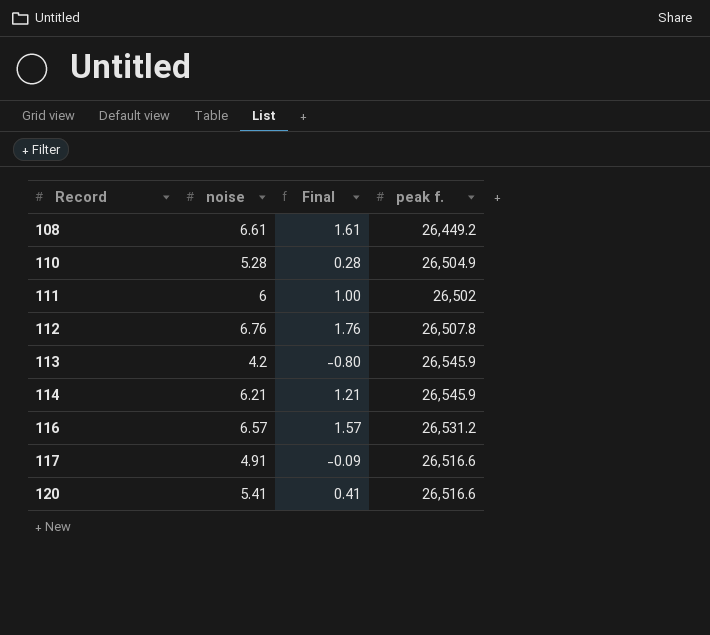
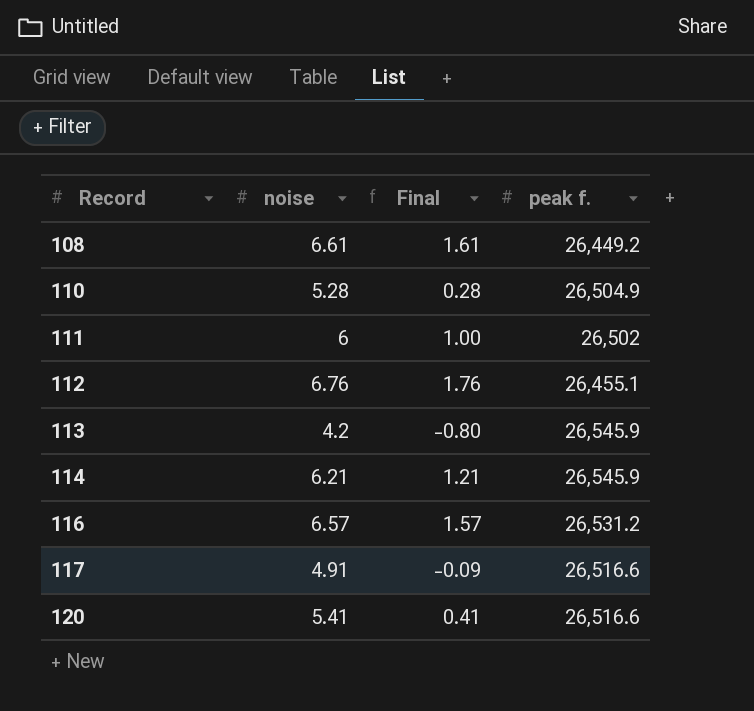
112 | peak f.: 26,507.8 -> 26,455.1

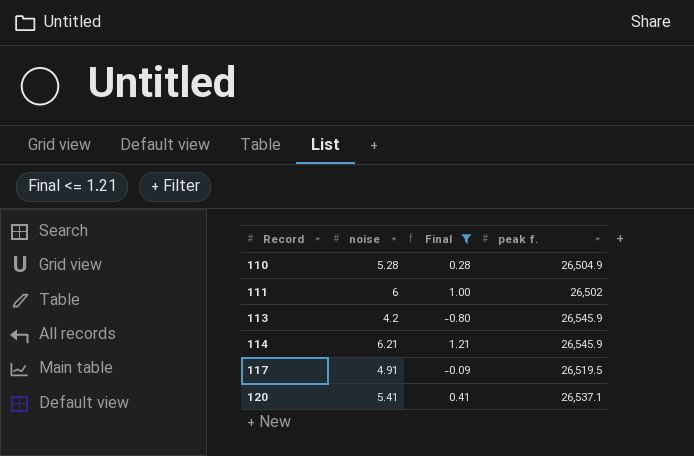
filter: none -> Final <= 1.21
117 | peak f.: 26,516.6 -> 26,519.5
120 | peak f.: 26,516.6 -> 26,537.1

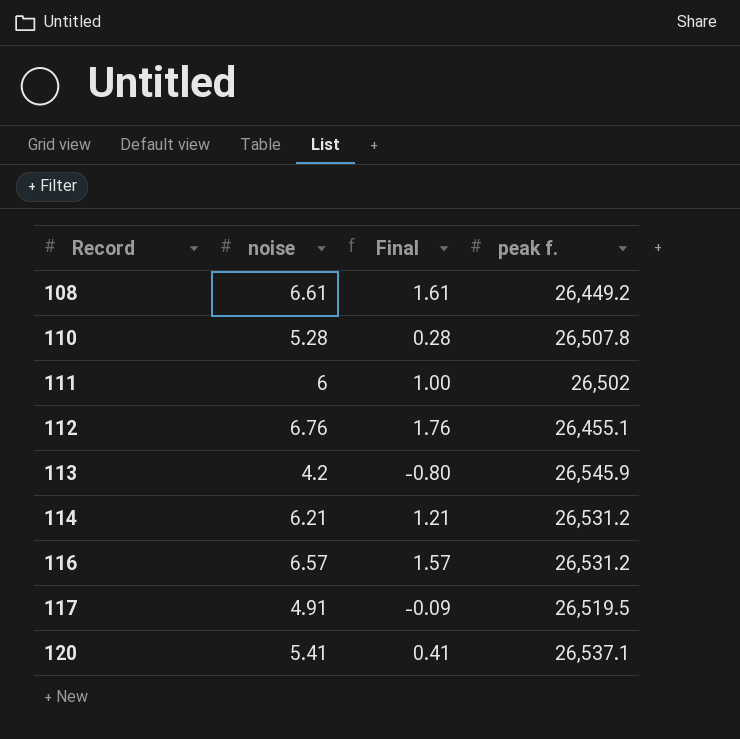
filter: Final <= 1.21 -> none
110 | peak f.: 26,504.9 -> 26,507.8
114 | peak f.: 26,545.9 -> 26,531.2

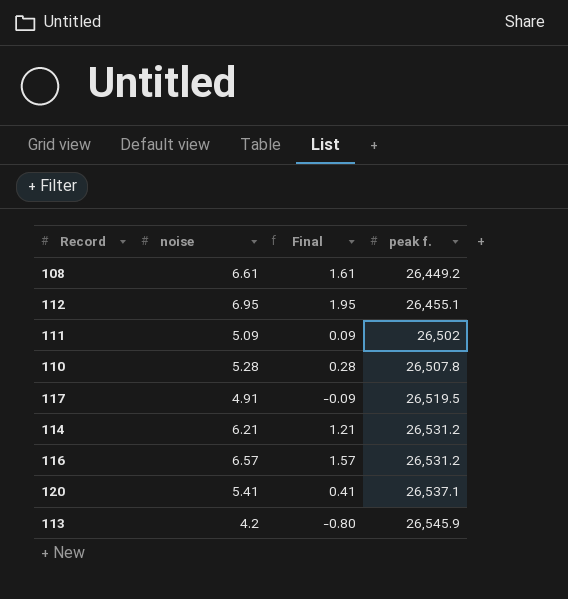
row order: Record ascending -> peak f. ascending
112 | noise: 6.76 -> 6.95
112 | Final: 1.76 -> 1.95
111 | noise: 6 -> 5.09
111 | Final: 1.00 -> 0.09

